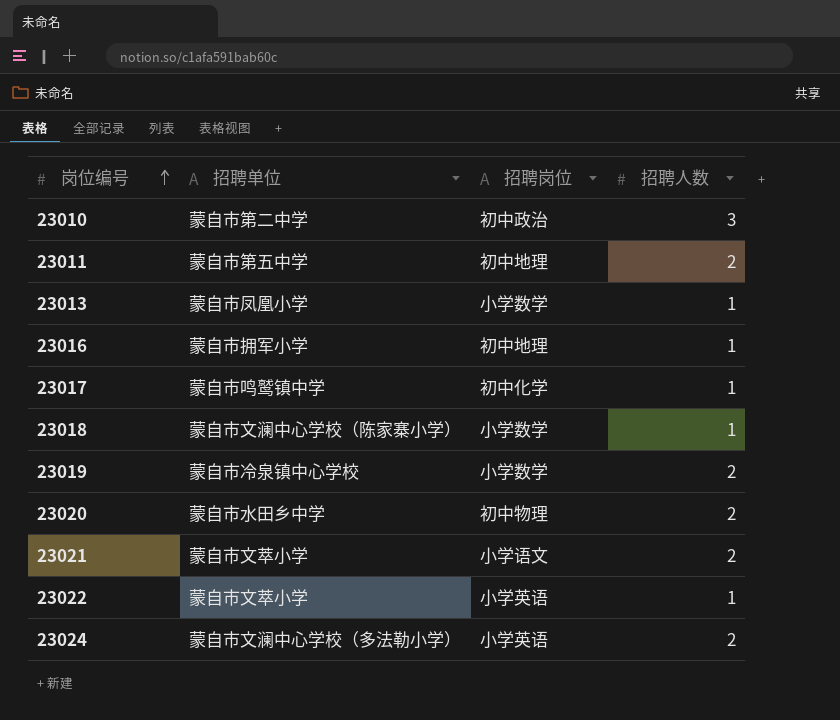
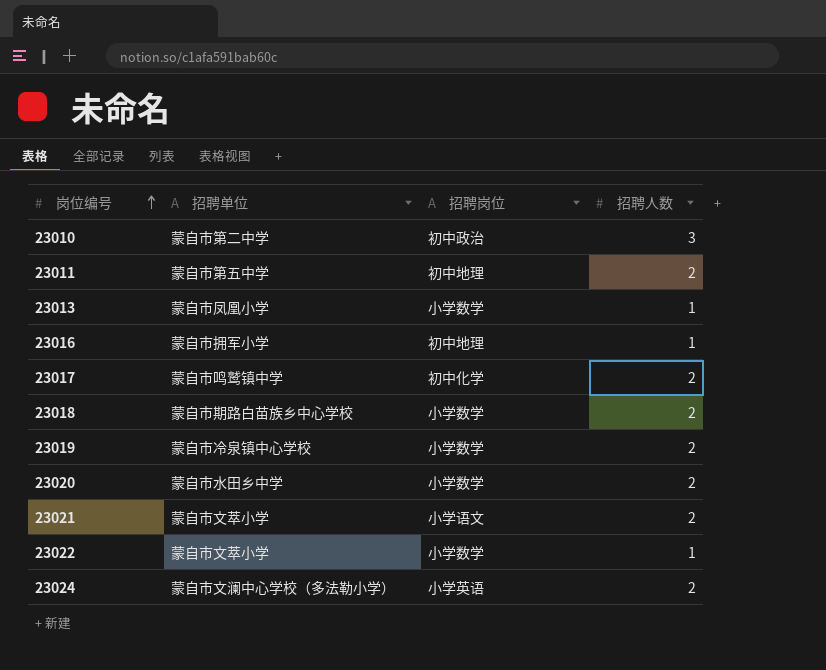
23017 | 招聘人数: 1 -> 2
23018 | 招聘单位: 蒙自市文澜中心学校（陈家寨小学） -> 蒙自市期路白苗族乡中心学校
23018 | 招聘人数: 1 -> 2
23020 | 招聘岗位: 初中物理 -> 小学数学
23022 | 招聘岗位: 小学英语 -> 小学数学

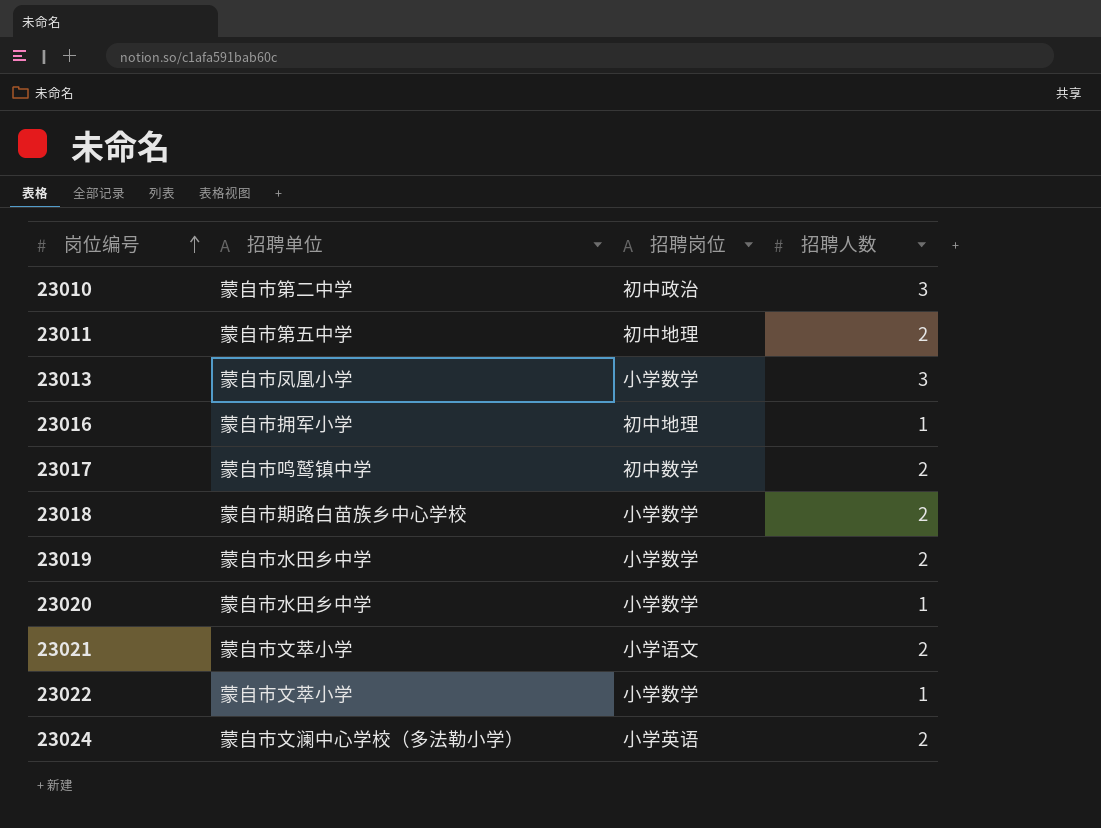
23013 | 招聘人数: 1 -> 3
23017 | 招聘岗位: 初中化学 -> 初中数学
23019 | 招聘单位: 蒙自市冷泉镇中心学校 -> 蒙自市水田乡中学
23020 | 招聘人数: 2 -> 1

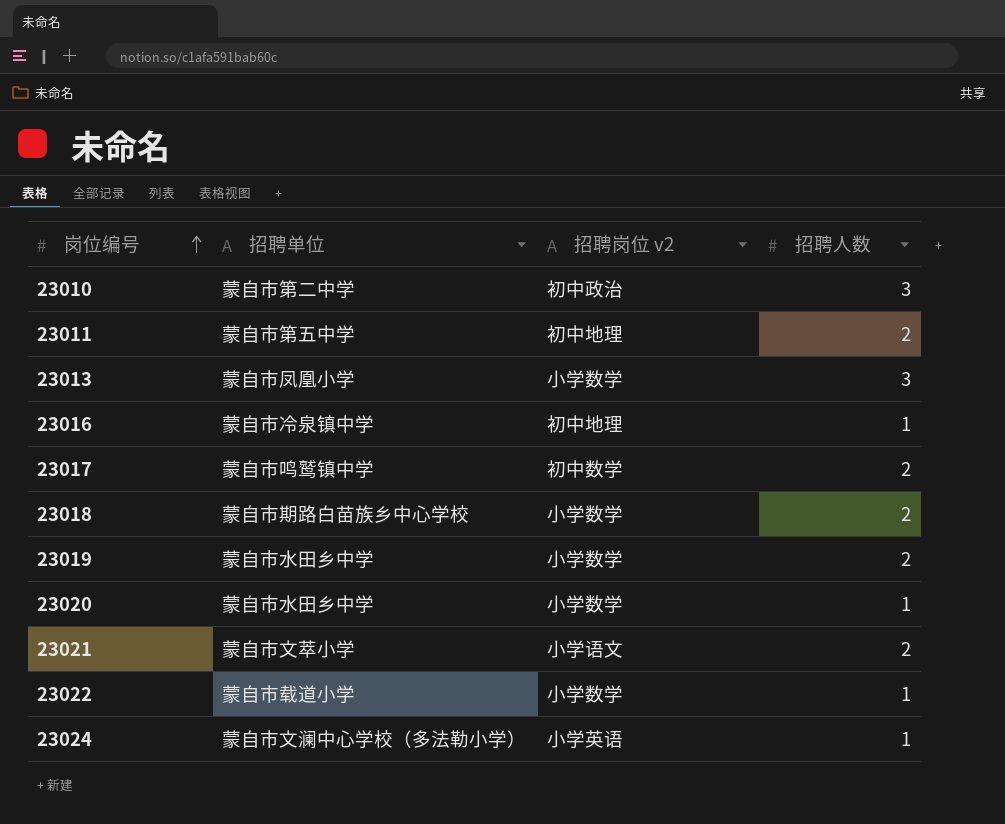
column name: 招聘岗位 -> 招聘岗位 v2
23016 | 招聘单位: 蒙自市拥军小学 -> 蒙自市冷泉镇中学
23022 | 招聘单位: 蒙自市文萃小学 -> 蒙自市载道小学
23024 | 招聘人数: 2 -> 1

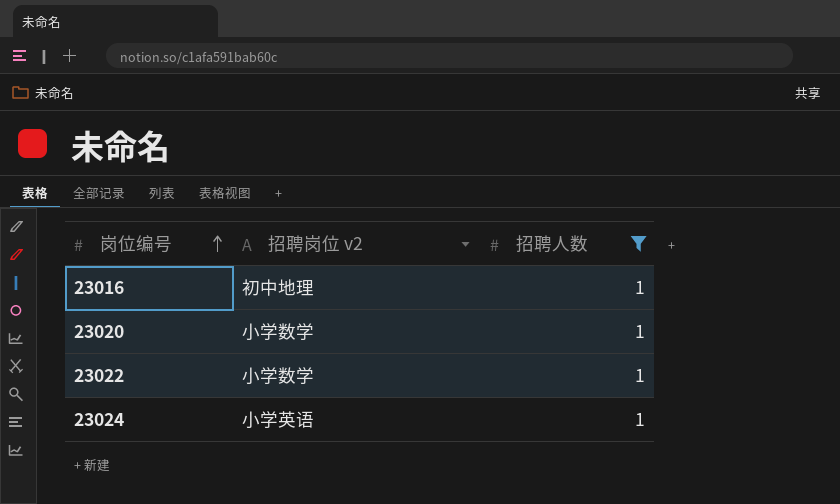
filter: none -> 招聘人数 = 1
column 招聘单位 | position: 2 -> none

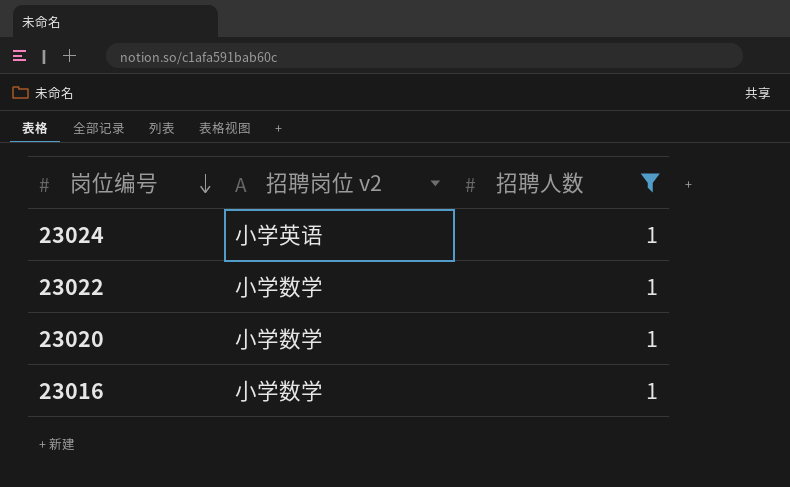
row order: 岗位编号 ascending -> 岗位编号 descending
23016 | 招聘岗位 v2: 初中地理 -> 小学数学

